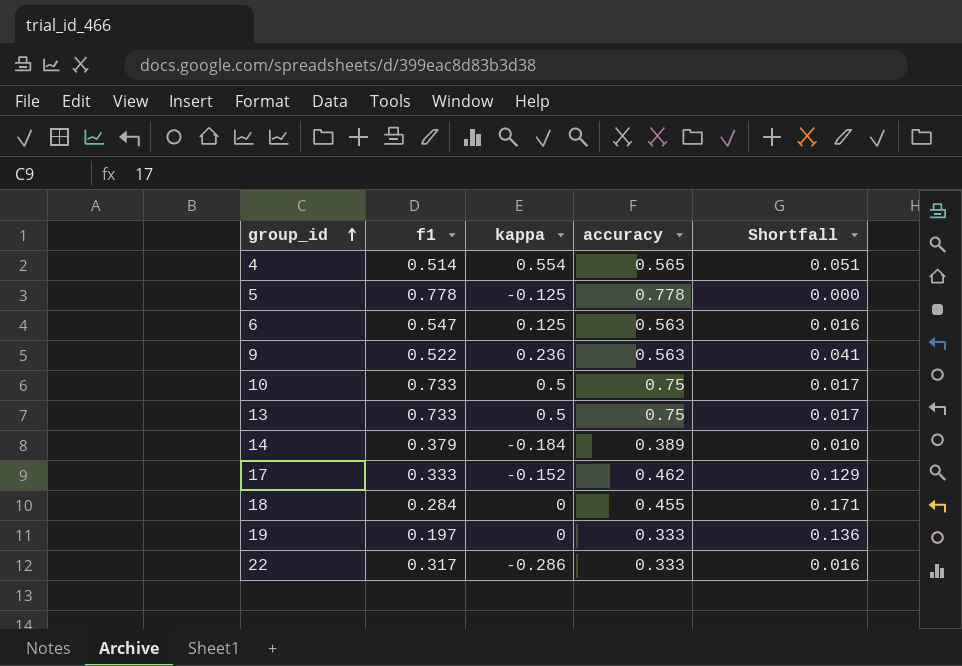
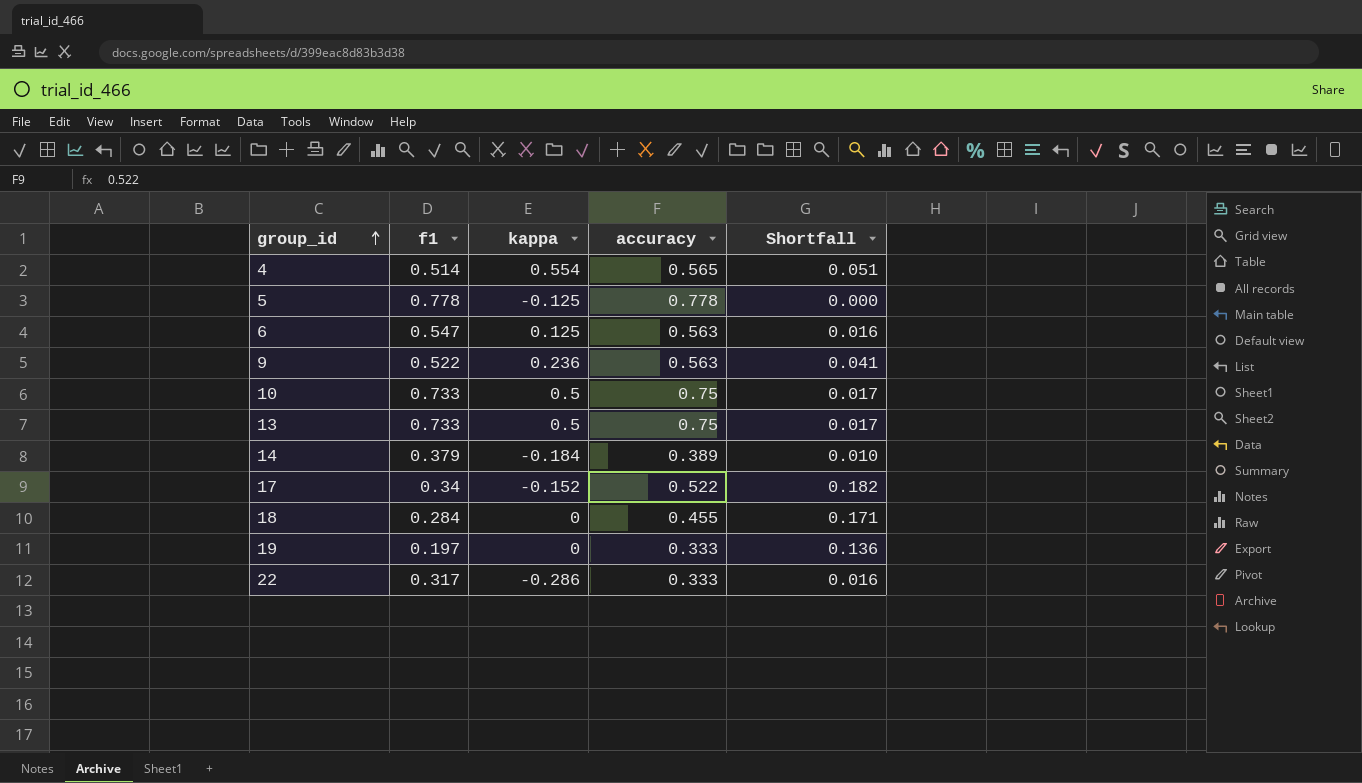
17 | f1: 0.333 -> 0.34
17 | accuracy: 0.462 -> 0.522
17 | Shortfall: 0.129 -> 0.182

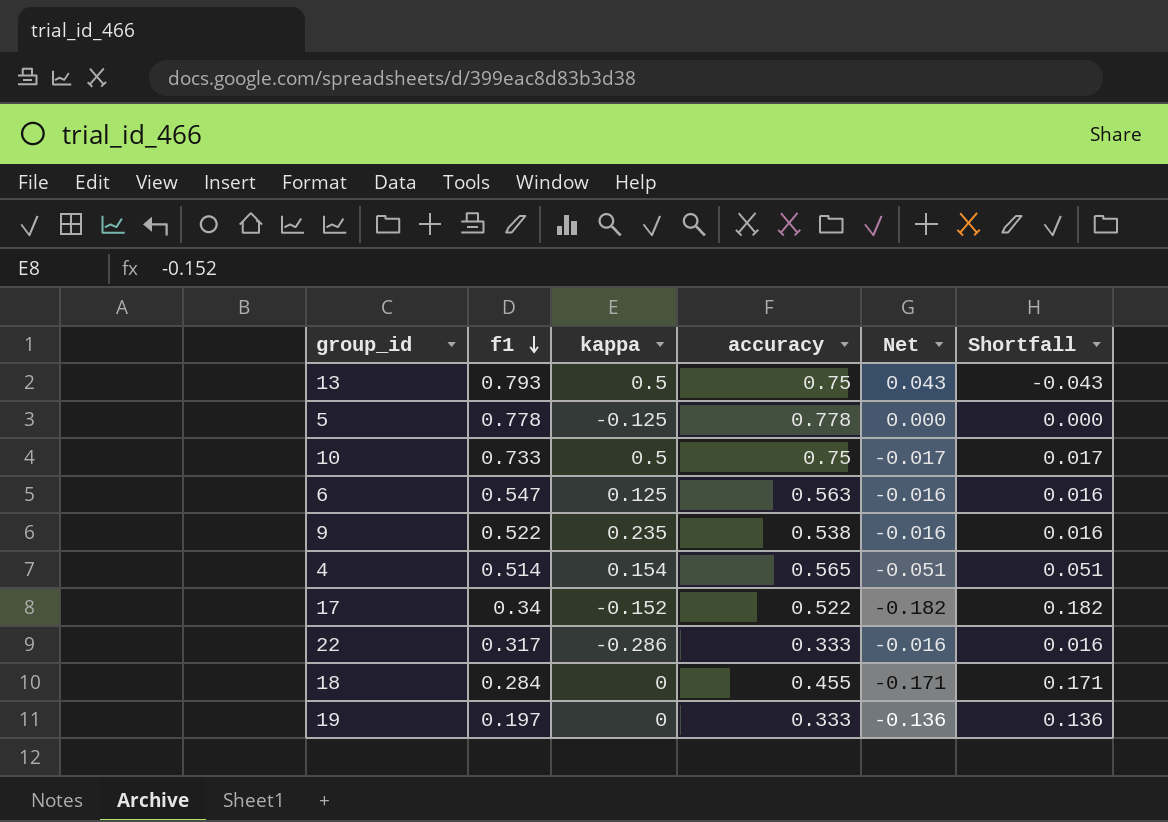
row order: group_id ascending -> f1 descending
column Net | formula: none -> [f1] - [accuracy]
row 14: 0.379 | -0.184 | 0.389 | 0.010 -> none
13 | f1: 0.733 -> 0.793
13 | Shortfall: 0.017 -> -0.043
9 | kappa: 0.236 -> 0.235
9 | accuracy: 0.563 -> 0.538
9 | Shortfall: 0.041 -> 0.016
4 | kappa: 0.554 -> 0.154

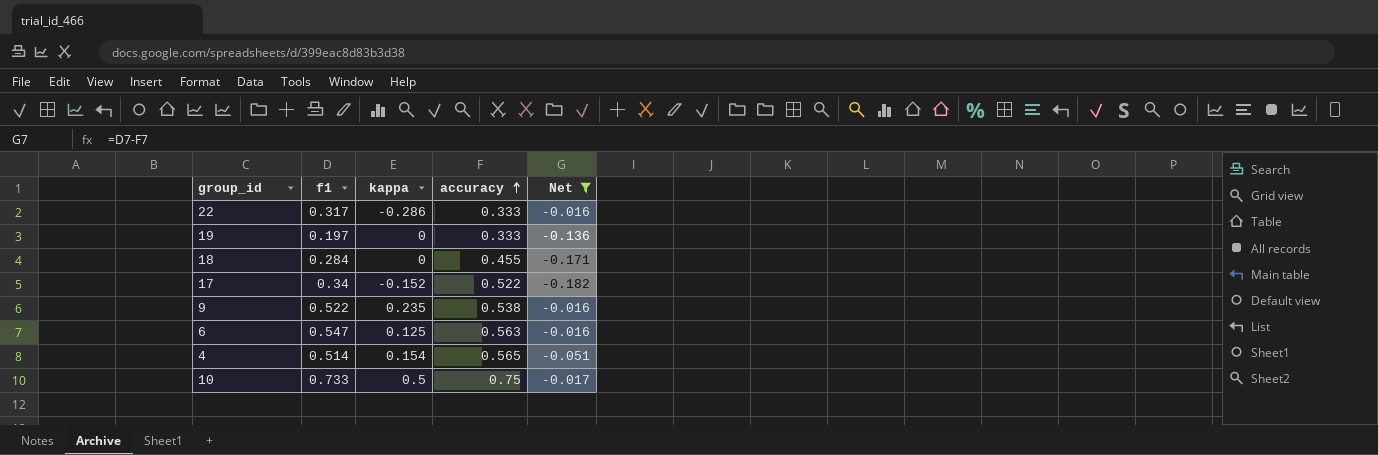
filter: none -> Net <= -0.016
row order: f1 descending -> accuracy ascending
column Shortfall | formula: [accuracy] - [f1] -> none

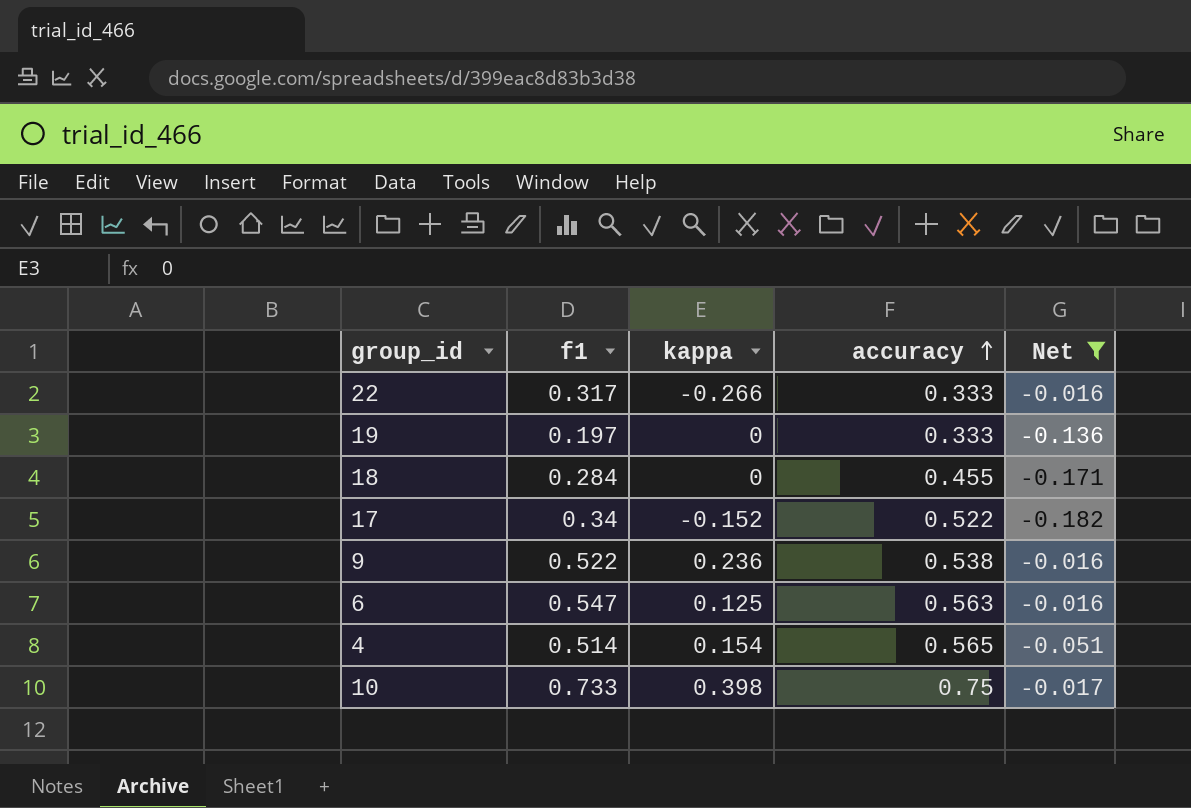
22 | kappa: -0.286 -> -0.266
9 | kappa: 0.235 -> 0.236
10 | kappa: 0.5 -> 0.398

